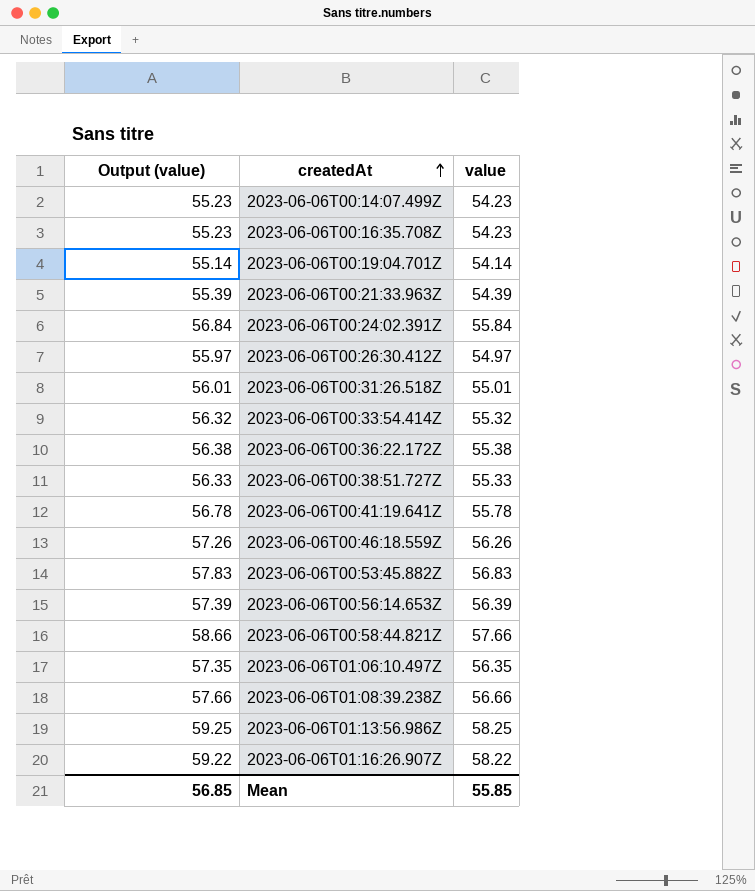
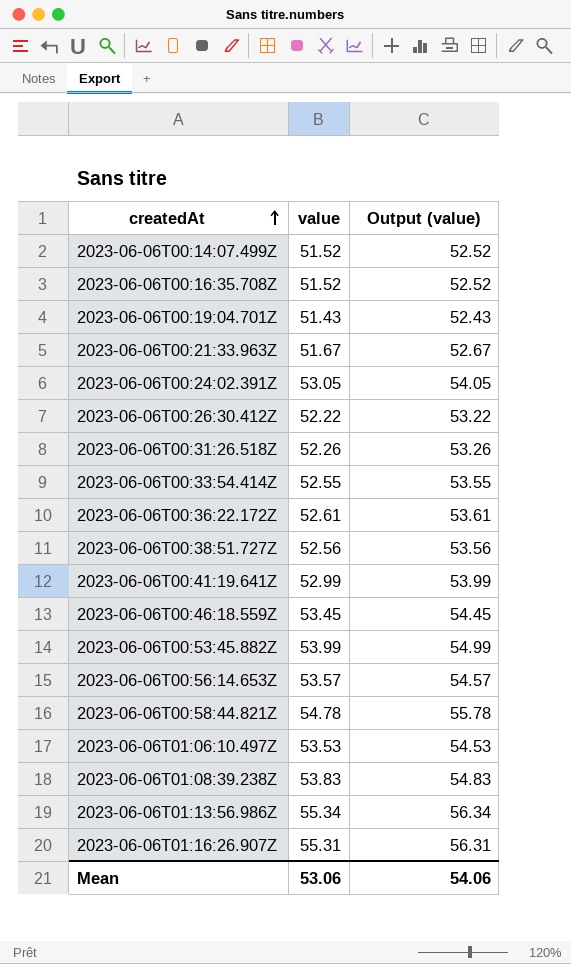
column Output (value) | position: 1 -> 3
2023-06-06T00:14:07.499Z | value: 54.23 -> 51.52
2023-06-06T00:14:07.499Z | Output (value): 55.23 -> 52.52
2023-06-06T00:16:35.708Z | value: 54.23 -> 51.52
2023-06-06T00:16:35.708Z | Output (value): 55.23 -> 52.52
2023-06-06T00:19:04.701Z | value: 54.14 -> 51.43
2023-06-06T00:19:04.701Z | Output (value): 55.14 -> 52.43
2023-06-06T00:21:33.963Z | value: 54.39 -> 51.67
2023-06-06T00:21:33.963Z | Output (value): 55.39 -> 52.67
2023-06-06T00:24:02.391Z | value: 55.84 -> 53.05
2023-06-06T00:24:02.391Z | Output (value): 56.84 -> 54.05
2023-06-06T00:26:30.412Z | value: 54.97 -> 52.22
2023-06-06T00:26:30.412Z | Output (value): 55.97 -> 53.22
2023-06-06T00:31:26.518Z | value: 55.01 -> 52.26
2023-06-06T00:31:26.518Z | Output (value): 56.01 -> 53.26
2023-06-06T00:33:54.414Z | value: 55.32 -> 52.55
2023-06-06T00:33:54.414Z | Output (value): 56.32 -> 53.55
2023-06-06T00:36:22.172Z | value: 55.38 -> 52.61
2023-06-06T00:36:22.172Z | Output (value): 56.38 -> 53.61
2023-06-06T00:38:51.727Z | value: 55.33 -> 52.56
2023-06-06T00:38:51.727Z | Output (value): 56.33 -> 53.56
2023-06-06T00:41:19.641Z | value: 55.78 -> 52.99
2023-06-06T00:41:19.641Z | Output (value): 56.78 -> 53.99
2023-06-06T00:46:18.559Z | value: 56.26 -> 53.45
2023-06-06T00:46:18.559Z | Output (value): 57.26 -> 54.45
2023-06-06T00:53:45.882Z | value: 56.83 -> 53.99
2023-06-06T00:53:45.882Z | Output (value): 57.83 -> 54.99
2023-06-06T00:56:14.653Z | value: 56.39 -> 53.57
2023-06-06T00:56:14.653Z | Output (value): 57.39 -> 54.57
2023-06-06T00:58:44.821Z | value: 57.66 -> 54.78
2023-06-06T00:58:44.821Z | Output (value): 58.66 -> 55.78
2023-06-06T01:06:10.497Z | value: 56.35 -> 53.53
2023-06-06T01:06:10.497Z | Output (value): 57.35 -> 54.53
2023-06-06T01:08:39.238Z | value: 56.66 -> 53.83
2023-06-06T01:08:39.238Z | Output (value): 57.66 -> 54.83
2023-06-06T01:13:56.986Z | value: 58.25 -> 55.34
2023-06-06T01:13:56.986Z | Output (value): 59.25 -> 56.34
2023-06-06T01:16:26.907Z | value: 58.22 -> 55.31
2023-06-06T01:16:26.907Z | Output (value): 59.22 -> 56.31
Mean | value: 55.85 -> 53.06
Mean | Output (value): 56.85 -> 54.06

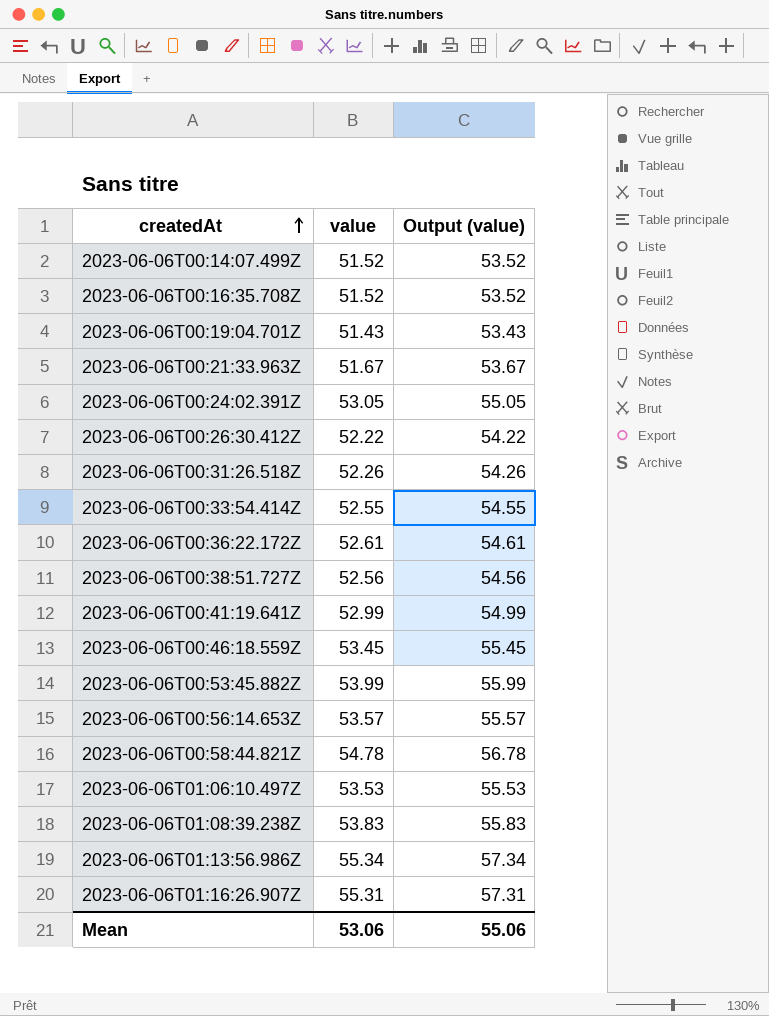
column Output (value) | formula: [value] + 1 -> [value] + 2
Mean | Output (value): 54.06 -> 55.06

